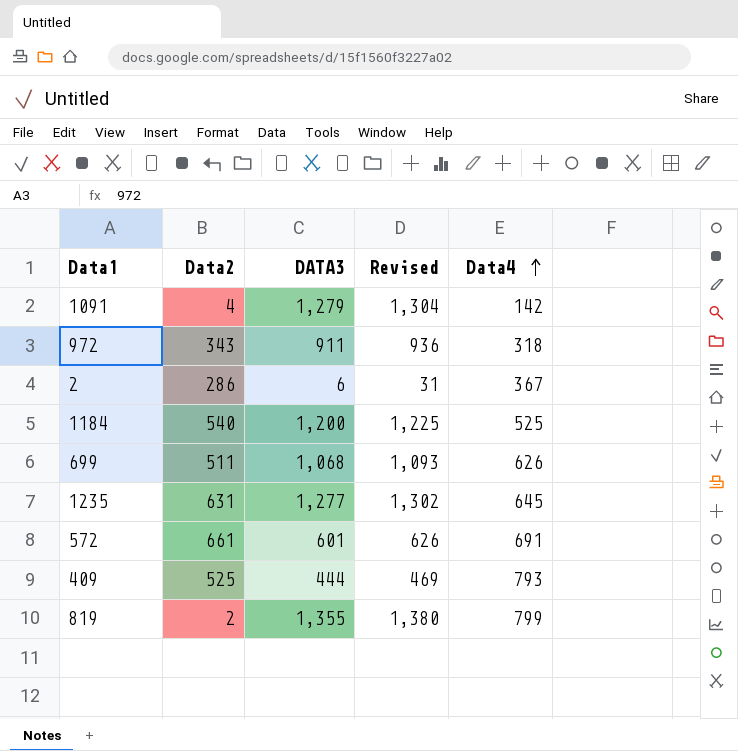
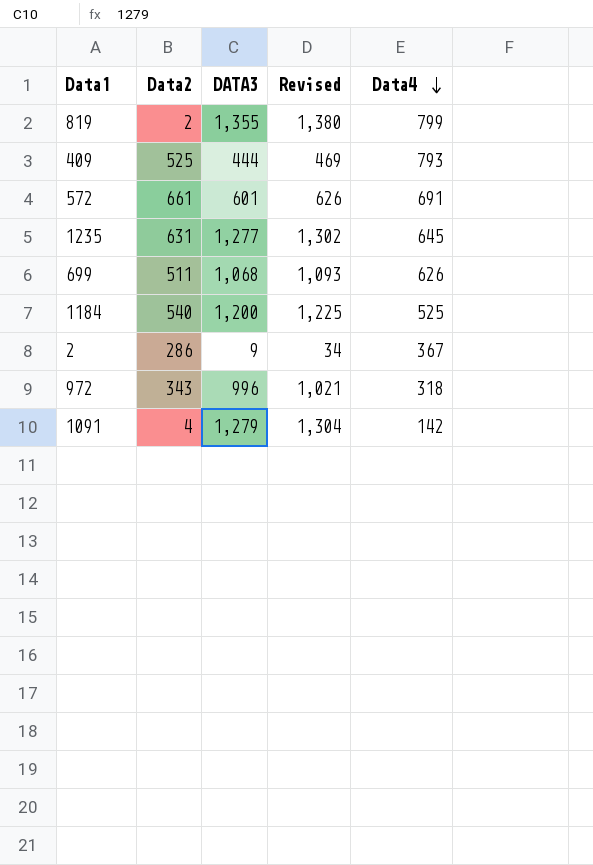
row order: Data4 ascending -> Data4 descending
2 | DATA3: 6 -> 9
2 | Revised: 31 -> 34
972 | DATA3: 911 -> 996
972 | Revised: 936 -> 1,021

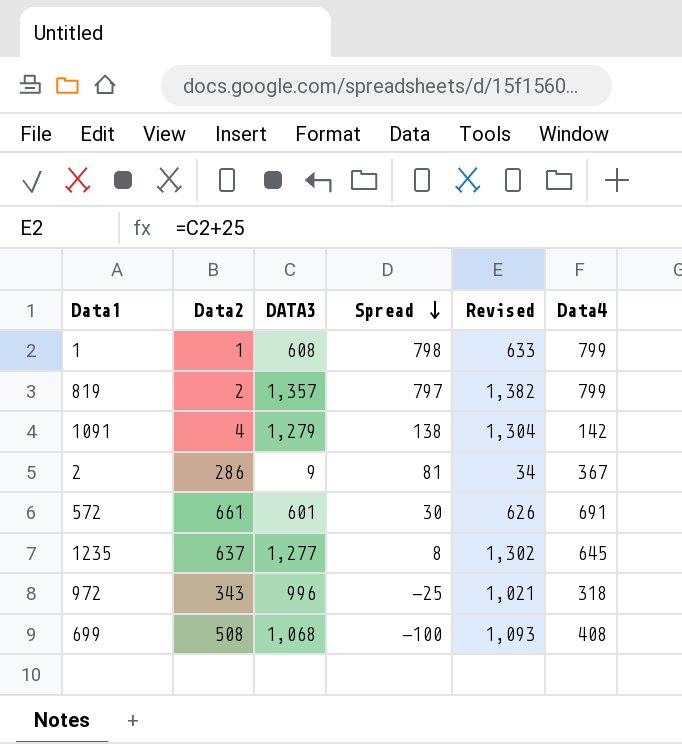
row order: Data4 descending -> Spread descending
column Spread | formula: none -> [Data4] - [Data2]
row 409: 525 | 444 | 469 | 793 -> none
row 1184: 540 | 1,200 | 1,225 | 525 -> none
row 1: none -> 1 | 608 | 798 | 633 | 799
819 | DATA3: 1,355 -> 1,357
819 | Revised: 1,380 -> 1,382
1235 | Data2: 631 -> 637
699 | Data2: 511 -> 508
699 | Data4: 626 -> 408

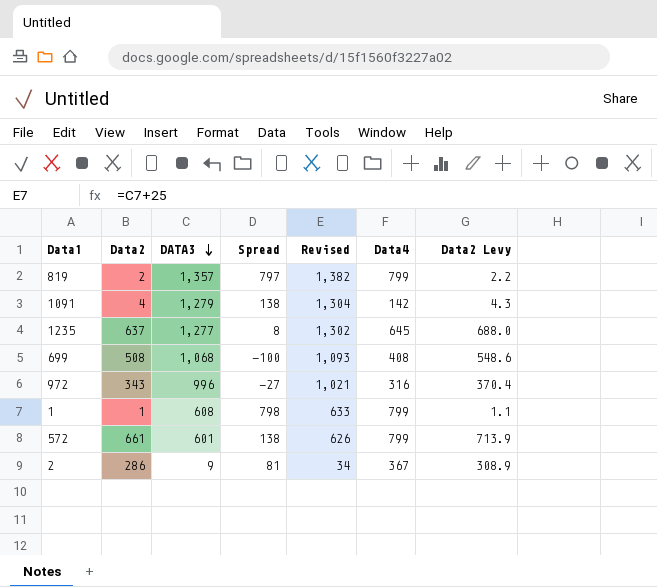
row order: Spread descending -> DATA3 descending
column Data2 Levy | formula: none -> [Data2] * 1.08
972 | Spread: -25 -> -27
972 | Data4: 318 -> 316
572 | Spread: 30 -> 138
572 | Data4: 691 -> 799

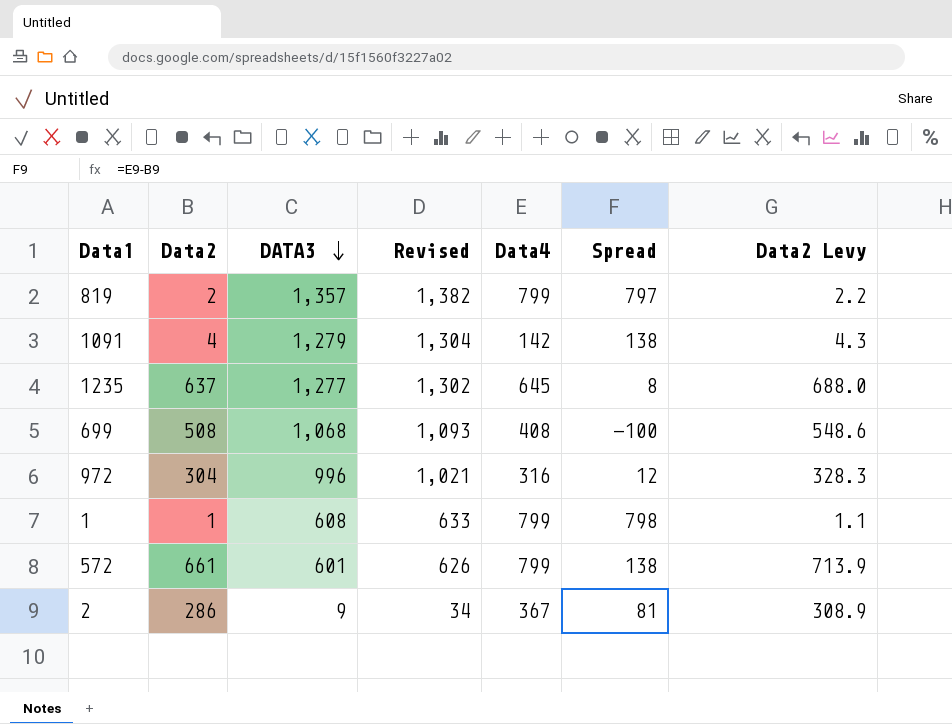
column Spread | position: 4 -> 6
972 | Data2: 343 -> 304
972 | Spread: -27 -> 12
972 | Data2 Levy: 370.4 -> 328.3

